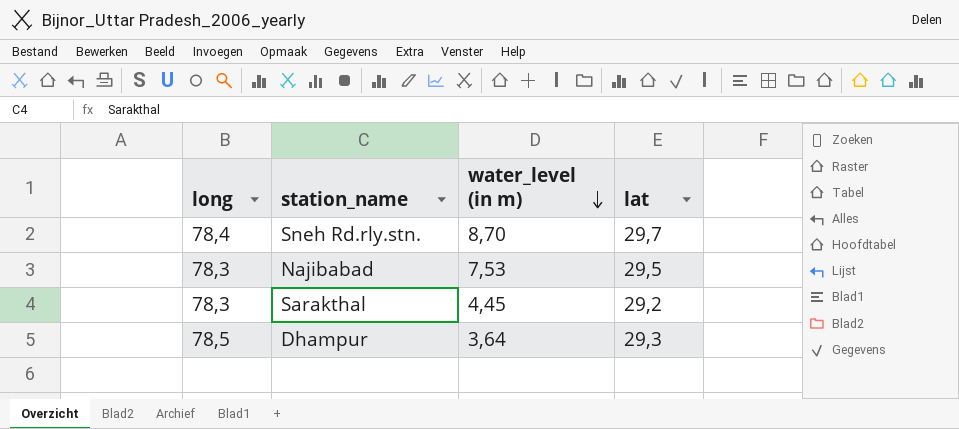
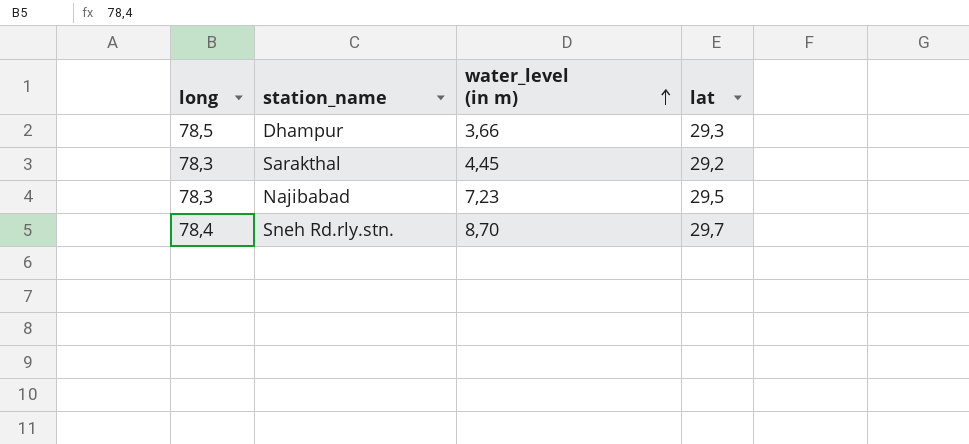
row order: water_level (in m) descending -> water_level (in m) ascending
Dhampur | water_level (in m): 3,64 -> 3,66
Najibabad | water_level (in m): 7,53 -> 7,23

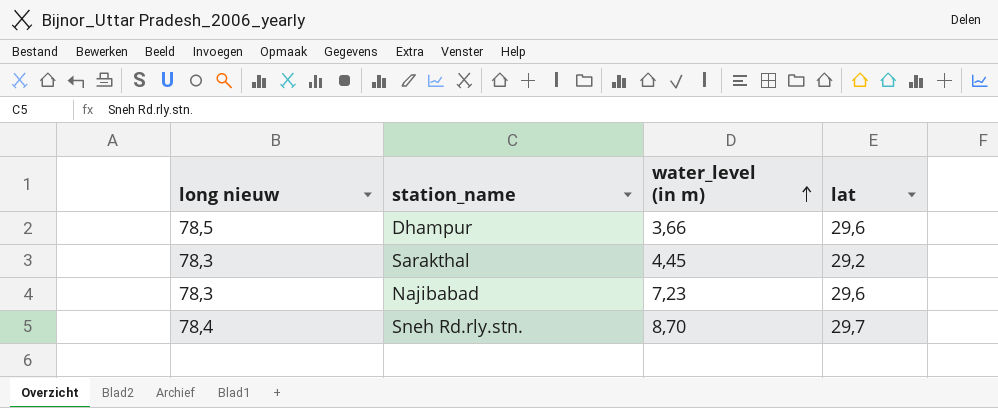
column name: long -> long nieuw
Dhampur | lat: 29,3 -> 29,6
Najibabad | lat: 29,5 -> 29,6

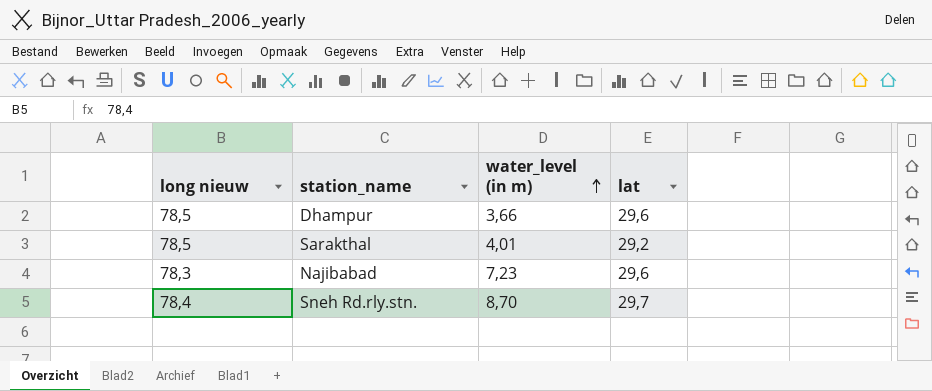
Sarakthal | long nieuw: 78,3 -> 78,5
Sarakthal | water_level (in m): 4,45 -> 4,01

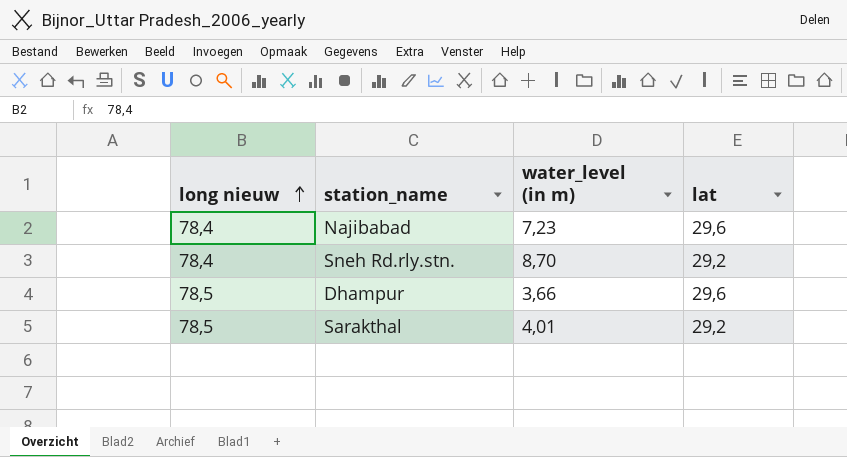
row order: water_level (in m) ascending -> long nieuw ascending
Najibabad | long nieuw: 78,3 -> 78,4
Sneh Rd.rly.stn. | lat: 29,7 -> 29,2

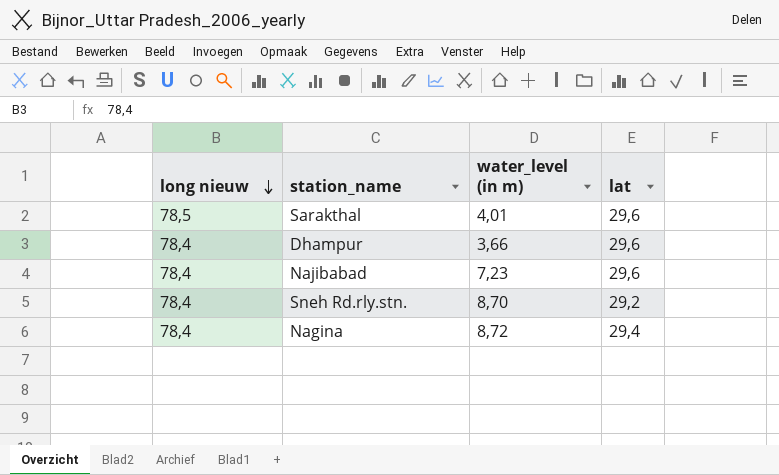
row order: long nieuw ascending -> long nieuw descending
Sarakthal | lat: 29,2 -> 29,6
Dhampur | long nieuw: 78,5 -> 78,4
row Nagina: none -> 78,4 | 8,72 | 29,4

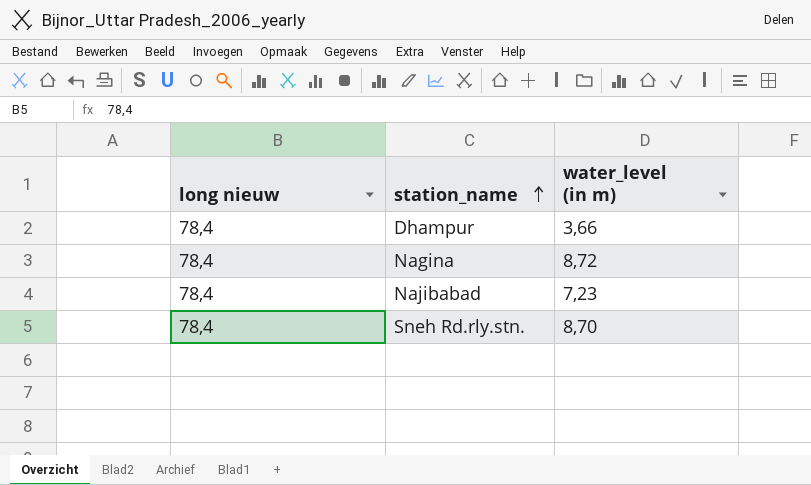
row order: long nieuw descending -> station_name ascending
column lat | position: 4 -> none
row Sarakthal: 78,5 | 4,01 | 29,6 -> none

